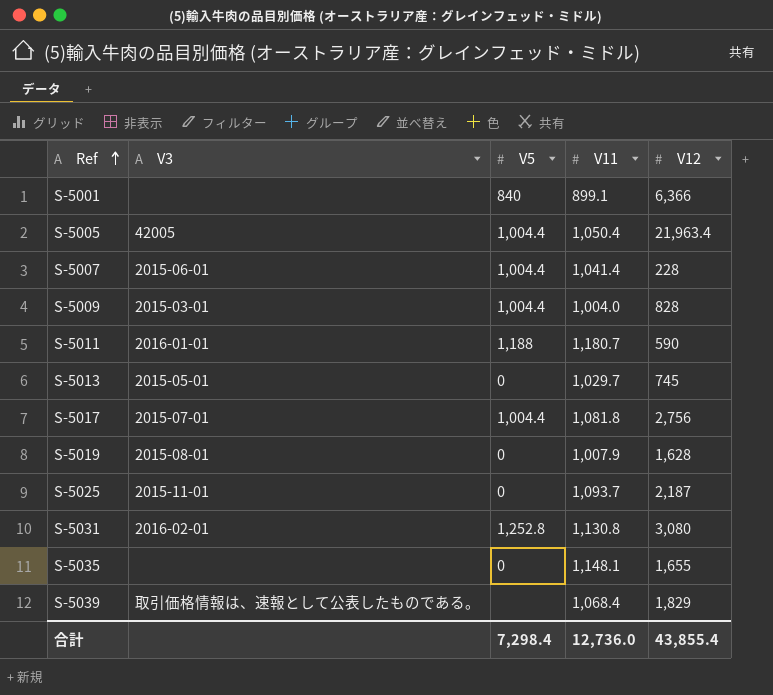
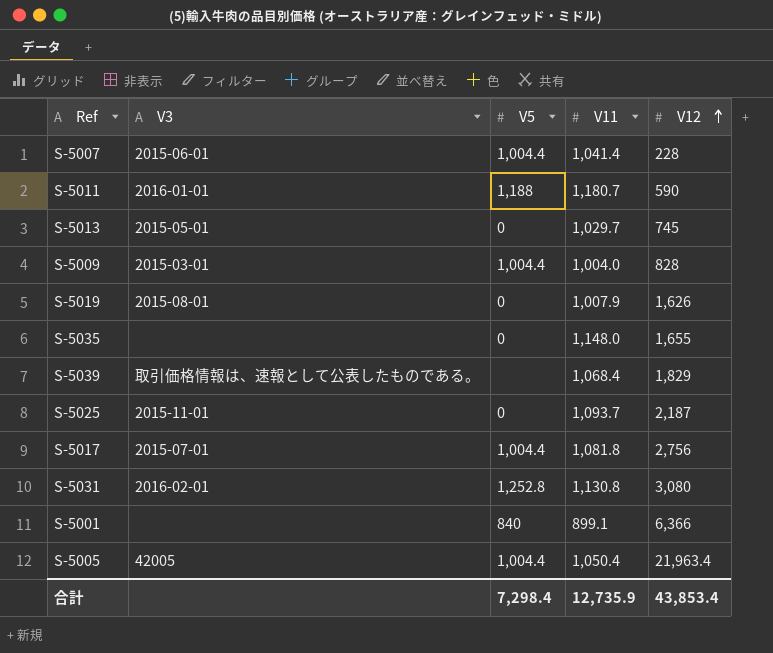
row order: Ref ascending -> V12 ascending
S-5019 | V12: 1,628 -> 1,626
S-5035 | V11: 1,148.1 -> 1,148.0
合計 | V11: 12,736.0 -> 12,735.9
合計 | V12: 43,855.4 -> 43,853.4

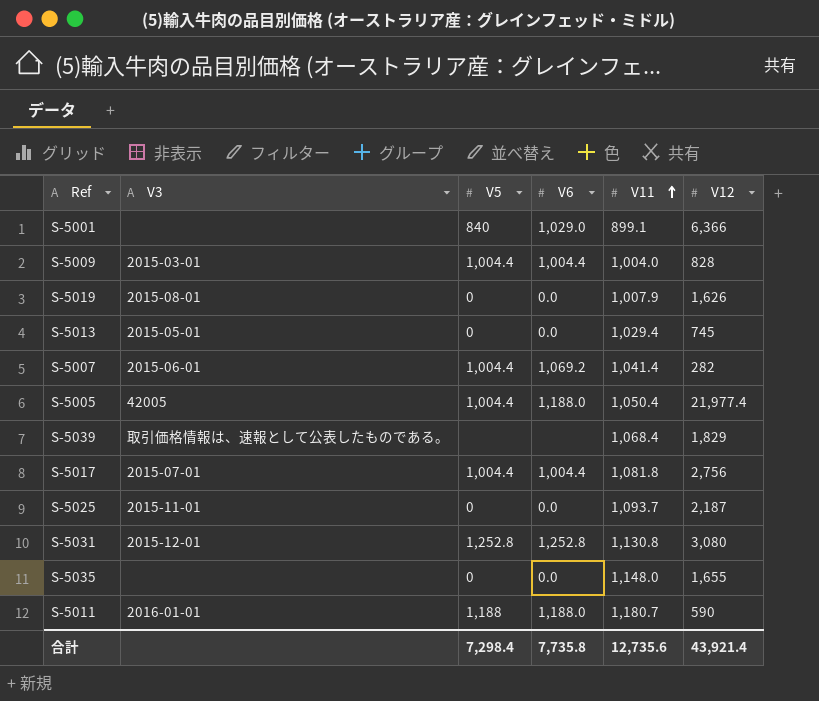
row order: V12 ascending -> V11 ascending
column V6 | position: none -> 4
S-5013 | V11: 1,029.7 -> 1,029.4
S-5007 | V12: 228 -> 282
S-5005 | V12: 21,963.4 -> 21,977.4
S-5031 | V3: 2016-02-01 -> 2015-12-01
合計 | V11: 12,735.9 -> 12,735.6
合計 | V12: 43,853.4 -> 43,921.4

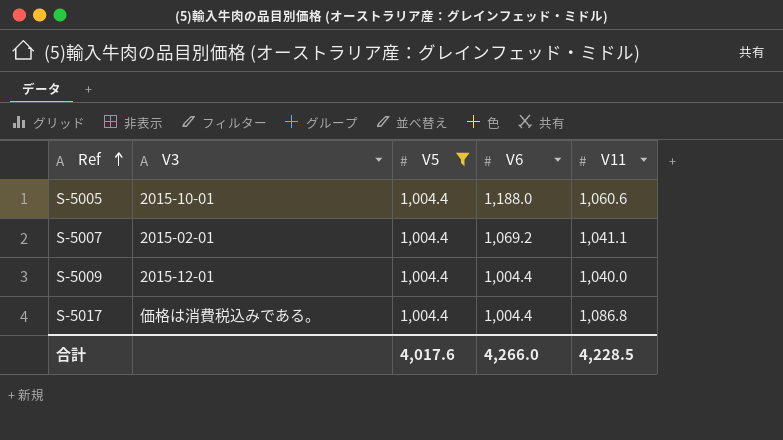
filter: none -> V5 = 1,004.4
row order: V11 ascending -> Ref ascending
column V12 | position: 6 -> none
S-5005 | V3: 42005 -> 2015-10-01
S-5005 | V11: 1,050.4 -> 1,060.6
S-5007 | V3: 2015-06-01 -> 2015-02-01
S-5007 | V11: 1,041.4 -> 1,041.1
S-5009 | V3: 2015-03-01 -> 2015-12-01
S-5009 | V11: 1,004.0 -> 1,040.0
S-5017 | V3: 2015-07-01 -> 価格は消費税込みである。
S-5017 | V11: 1,081.8 -> 1,086.8
合計 | V5: 7,298.4 -> 4,017.6
合計 | V6: 7,735.8 -> 4,266.0
合計 | V11: 12,735.6 -> 4,228.5

